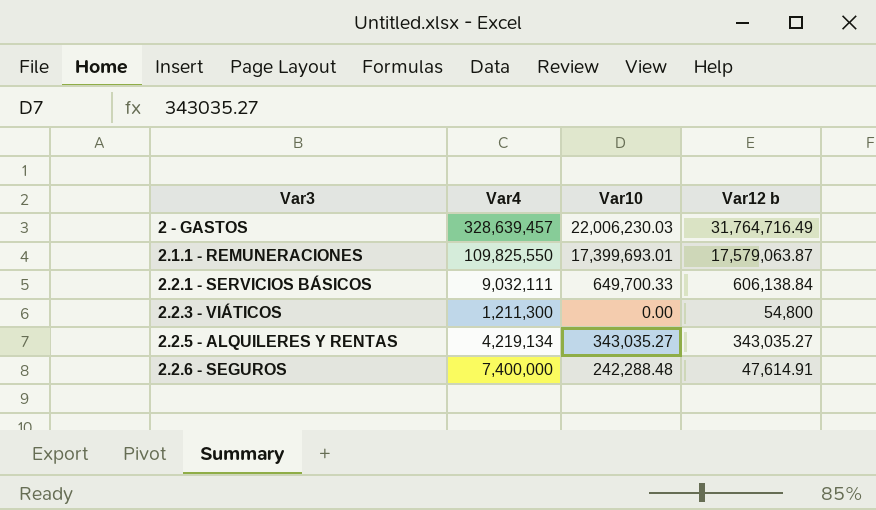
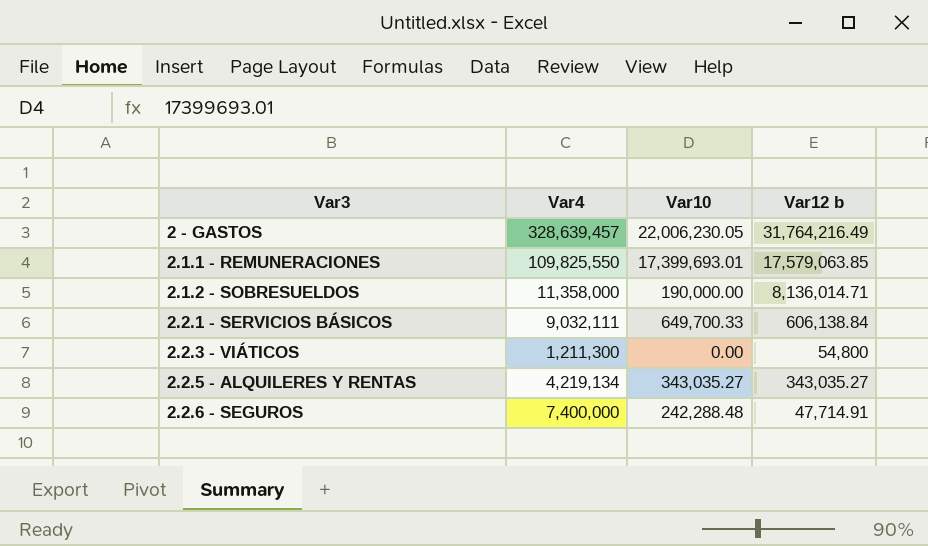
2 - GASTOS | Var10: 22,006,230.03 -> 22,006,230.05
2 - GASTOS | Var12 b: 31,764,716.49 -> 31,764,216.49
2.1.1 - REMUNERACIONES | Var12 b: 17,579,063.87 -> 17,579,063.85
row 2.1.2 - SOBRESUELDOS: none -> 11,358,000 | 190,000.00 | 8,136,014.71
2.2.6 - SEGUROS | Var12 b: 47,614.91 -> 47,714.91

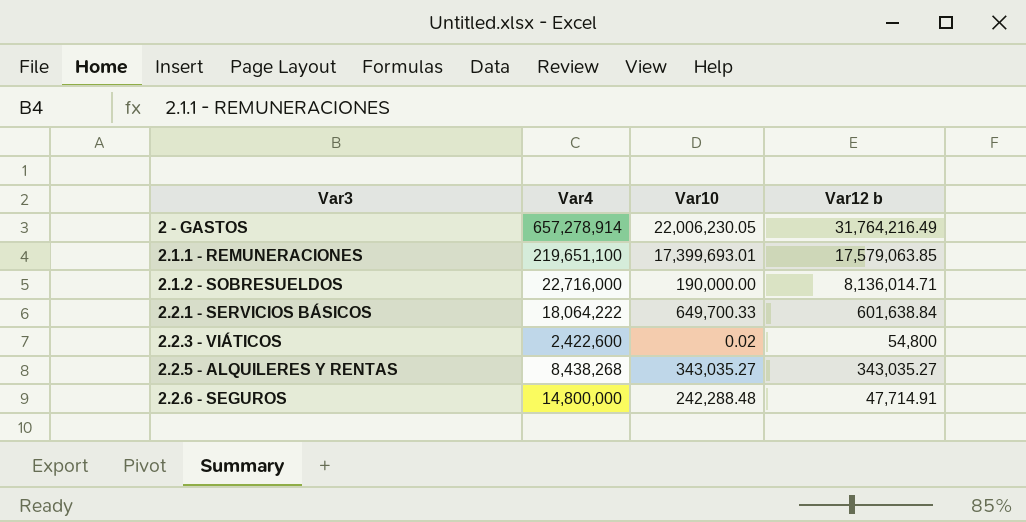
2 - GASTOS | Var4: 328,639,457 -> 657,278,914
2.1.1 - REMUNERACIONES | Var4: 109,825,550 -> 219,651,100
2.1.2 - SOBRESUELDOS | Var4: 11,358,000 -> 22,716,000
2.2.1 - SERVICIOS BÁSICOS | Var4: 9,032,111 -> 18,064,222
2.2.1 - SERVICIOS BÁSICOS | Var12 b: 606,138.84 -> 601,638.84
2.2.3 - VIÁTICOS | Var4: 1,211,300 -> 2,422,600
2.2.3 - VIÁTICOS | Var10: 0.00 -> 0.02
2.2.5 - ALQUILERES Y RENTAS | Var4: 4,219,134 -> 8,438,268
2.2.6 - SEGUROS | Var4: 7,400,000 -> 14,800,000

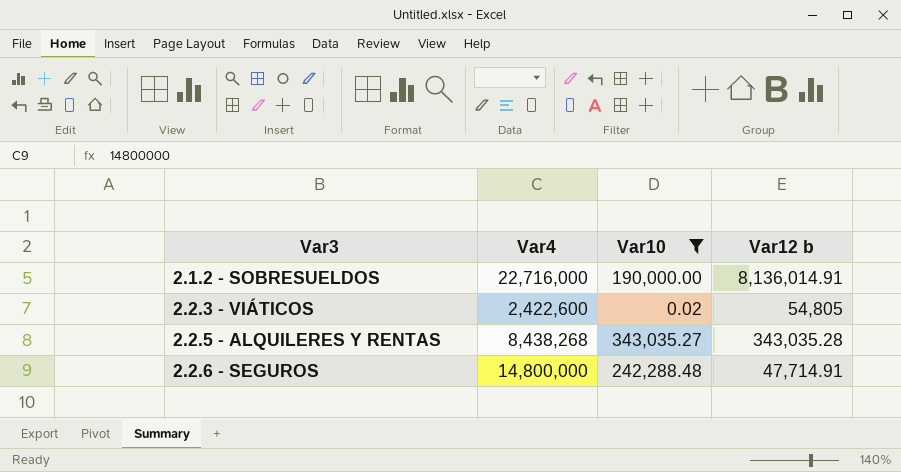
filter: none -> Var10 <= 343,035.27
2.1.2 - SOBRESUELDOS | Var12 b: 8,136,014.71 -> 8,136,014.91
2.2.3 - VIÁTICOS | Var12 b: 54,800 -> 54,805
2.2.5 - ALQUILERES Y RENTAS | Var12 b: 343,035.27 -> 343,035.28

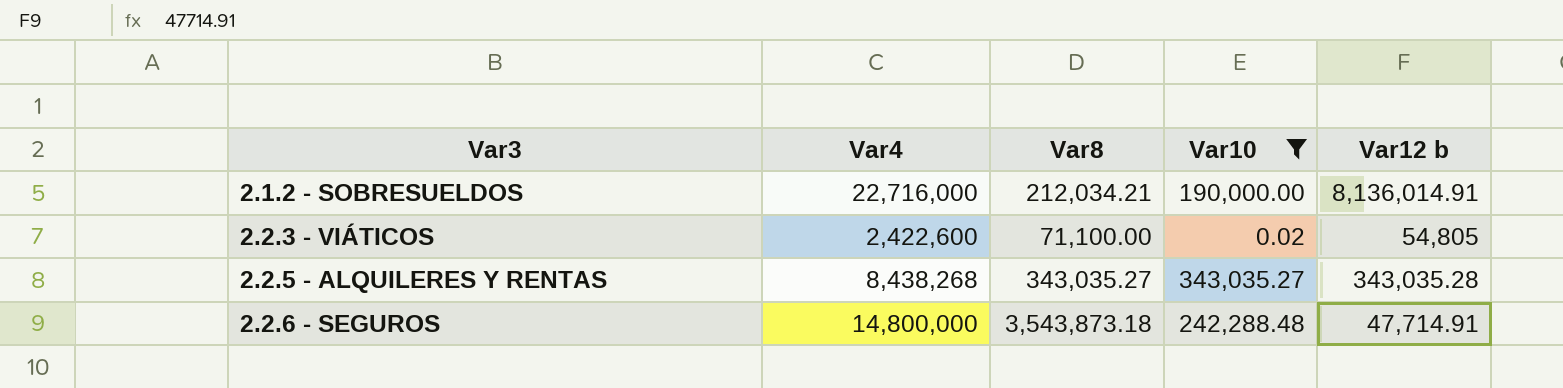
column Var8 | position: none -> 3

